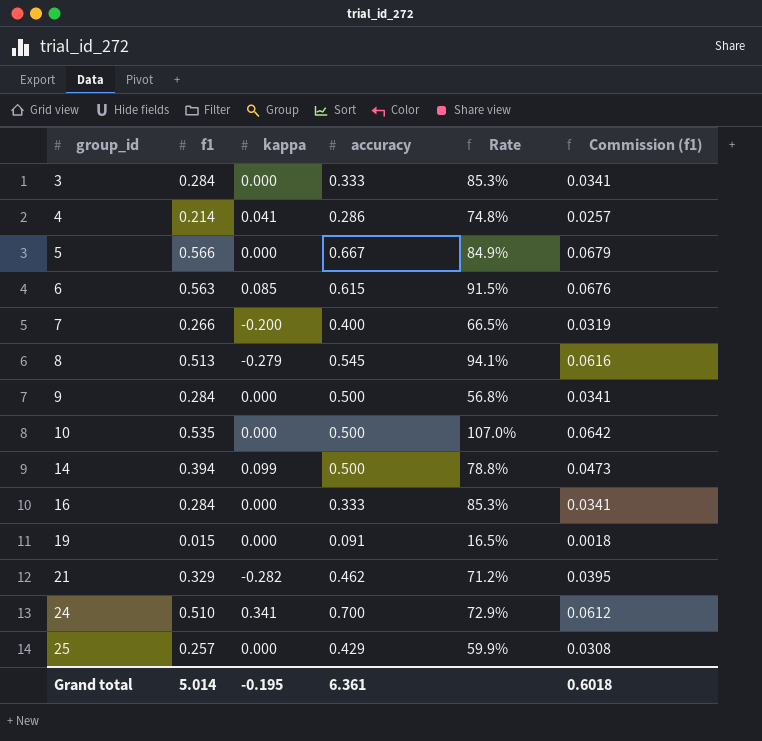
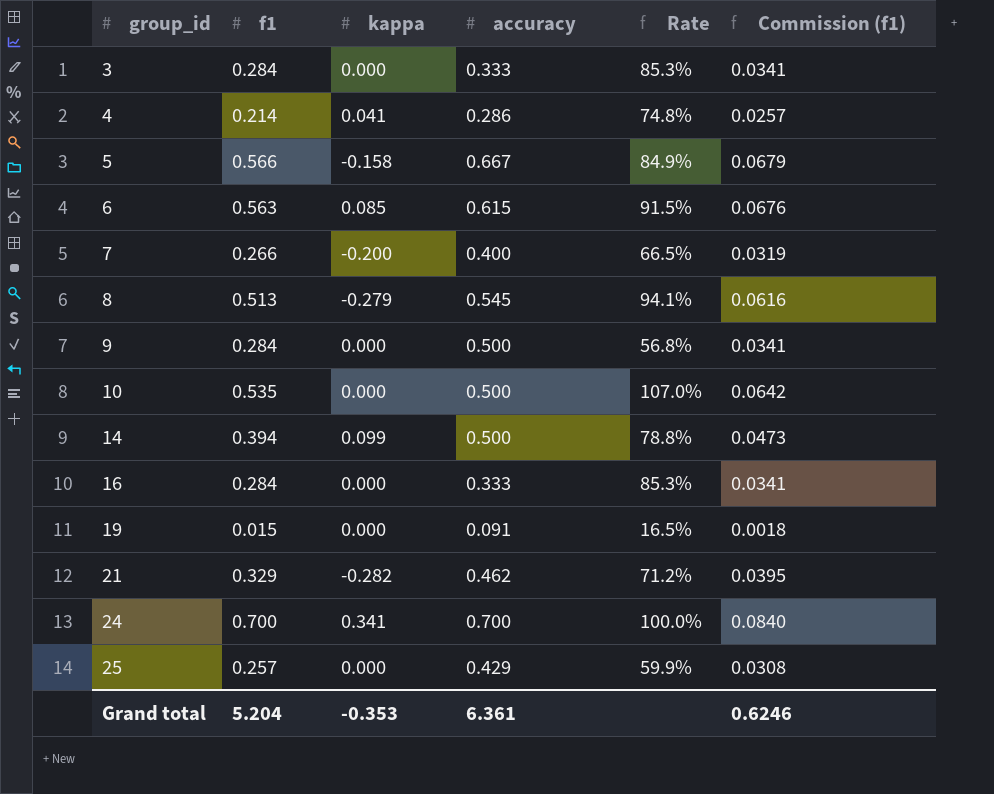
5 | kappa: 0.000 -> -0.158
24 | f1: 0.510 -> 0.700
24 | Rate: 72.9% -> 100.0%
24 | Commission (f1): 0.0612 -> 0.0840
Grand total | f1: 5.014 -> 5.204
Grand total | kappa: -0.195 -> -0.353
Grand total | Commission (f1): 0.6018 -> 0.6246

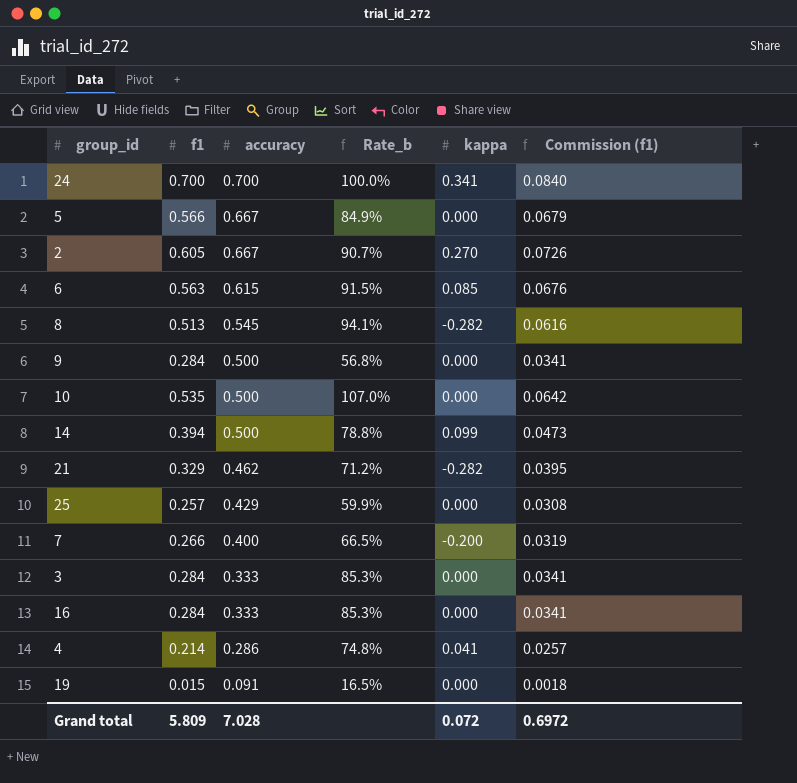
row order: group_id ascending -> accuracy descending
column name: Rate -> Rate_b
column kappa | position: 3 -> 5
5 | kappa: -0.158 -> 0.000
row 2: none -> 0.605 | 0.667 | 90.7% | 0.270 | 0.0726
8 | kappa: -0.279 -> -0.282
Grand total | f1: 5.204 -> 5.809
Grand total | accuracy: 6.361 -> 7.028
Grand total | kappa: -0.353 -> 0.072
Grand total | Commission (f1): 0.6246 -> 0.6972

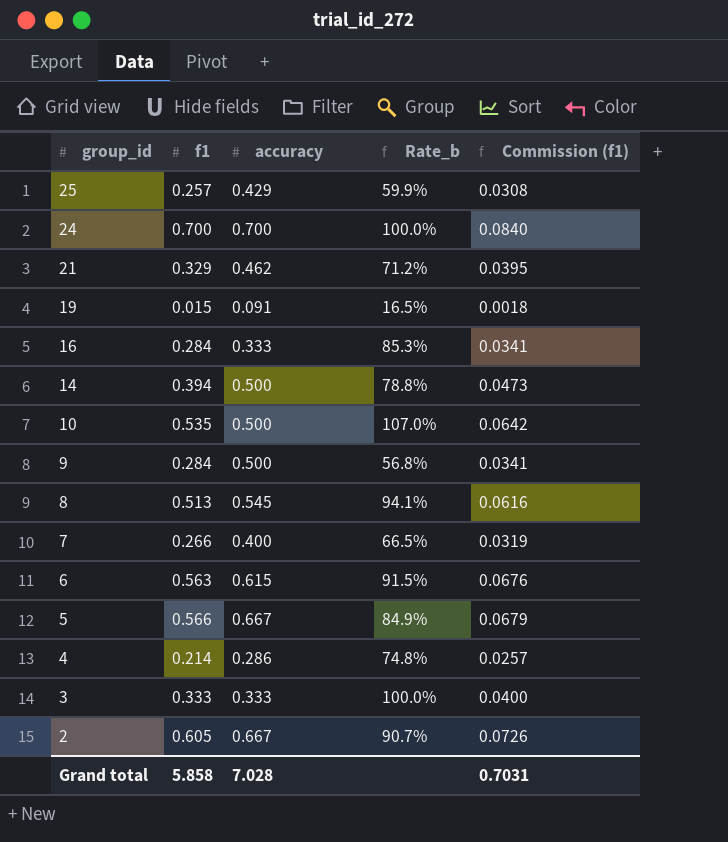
row order: accuracy descending -> group_id descending
column kappa | position: 5 -> none
3 | f1: 0.284 -> 0.333
3 | Rate_b: 85.3% -> 100.0%
3 | Commission (f1): 0.0341 -> 0.0400
Grand total | f1: 5.809 -> 5.858
Grand total | Commission (f1): 0.6972 -> 0.7031

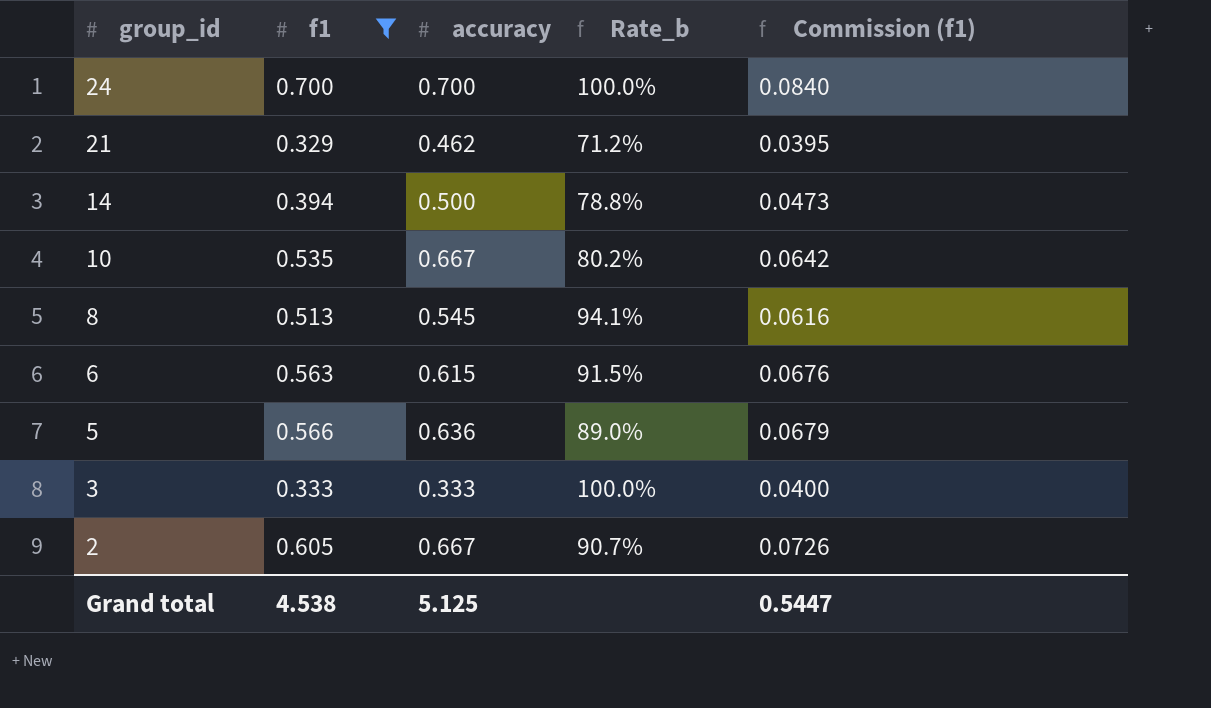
filter: none -> f1 >= 0.329
10 | accuracy: 0.500 -> 0.667
10 | Rate_b: 107.0% -> 80.2%
5 | accuracy: 0.667 -> 0.636
5 | Rate_b: 84.9% -> 89.0%
Grand total | f1: 5.858 -> 4.538
Grand total | accuracy: 7.028 -> 5.125
Grand total | Commission (f1): 0.7031 -> 0.5447

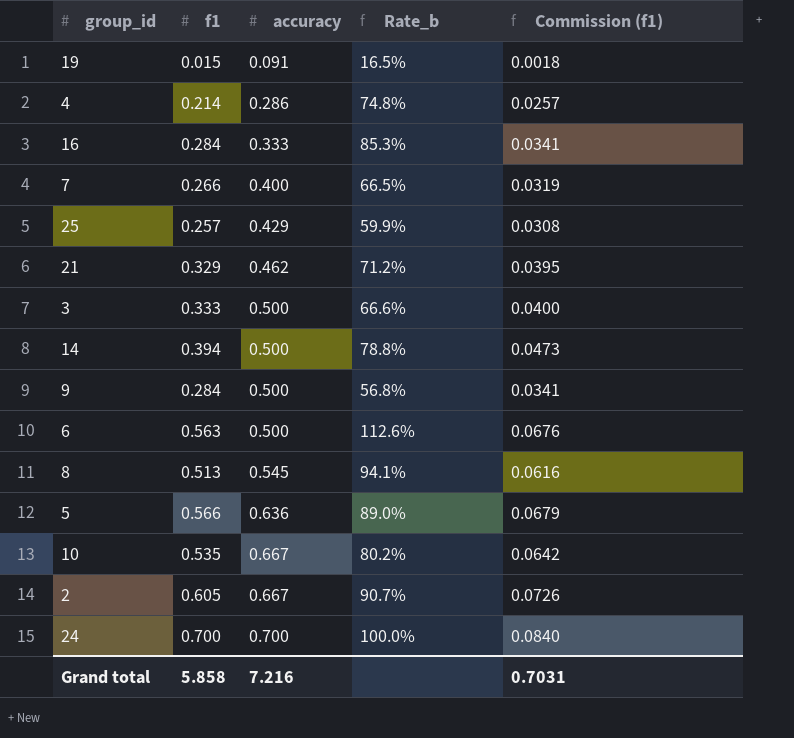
filter: f1 >= 0.329 -> none
row order: group_id descending -> accuracy ascending
3 | accuracy: 0.333 -> 0.500
3 | Rate_b: 100.0% -> 66.6%
6 | accuracy: 0.615 -> 0.500
6 | Rate_b: 91.5% -> 112.6%
Grand total | f1: 4.538 -> 5.858
Grand total | accuracy: 5.125 -> 7.216
Grand total | Commission (f1): 0.5447 -> 0.7031

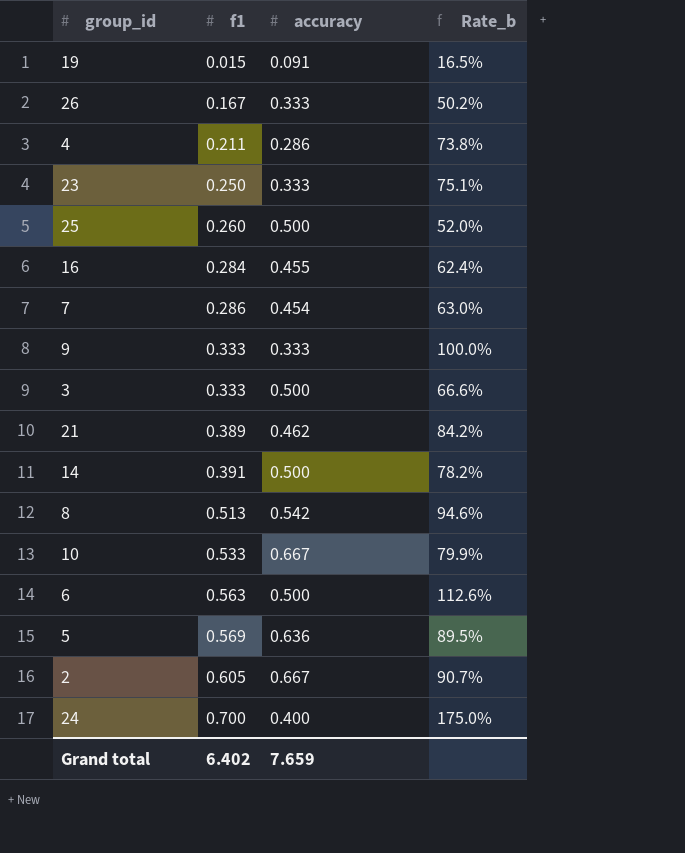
row order: accuracy ascending -> f1 ascending
column Commission (f1) | formula: [f1] * 0.12 -> none
row 26: none -> 0.167 | 0.333 | 50.2%
4 | f1: 0.214 -> 0.211
4 | Rate_b: 74.8% -> 73.8%
row 23: none -> 0.250 | 0.333 | 75.1%
25 | f1: 0.257 -> 0.260
25 | accuracy: 0.429 -> 0.500
25 | Rate_b: 59.9% -> 52.0%
16 | accuracy: 0.333 -> 0.455
16 | Rate_b: 85.3% -> 62.4%
7 | f1: 0.266 -> 0.286
7 | accuracy: 0.400 -> 0.454
7 | Rate_b: 66.5% -> 63.0%
9 | f1: 0.284 -> 0.333
9 | accuracy: 0.500 -> 0.333
9 | Rate_b: 56.8% -> 100.0%
21 | f1: 0.329 -> 0.389
21 | Rate_b: 71.2% -> 84.2%
14 | f1: 0.394 -> 0.391
14 | Rate_b: 78.8% -> 78.2%
8 | accuracy: 0.545 -> 0.542
8 | Rate_b: 94.1% -> 94.6%
10 | f1: 0.535 -> 0.533
10 | Rate_b: 80.2% -> 79.9%
5 | f1: 0.566 -> 0.569
5 | Rate_b: 89.0% -> 89.5%
24 | accuracy: 0.700 -> 0.400
24 | Rate_b: 100.0% -> 175.0%
Grand total | f1: 5.858 -> 6.402
Grand total | accuracy: 7.216 -> 7.659

